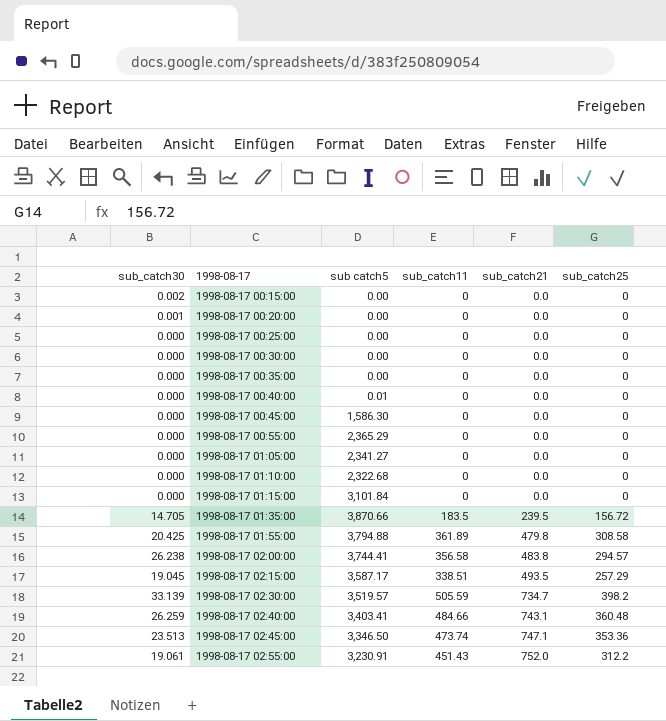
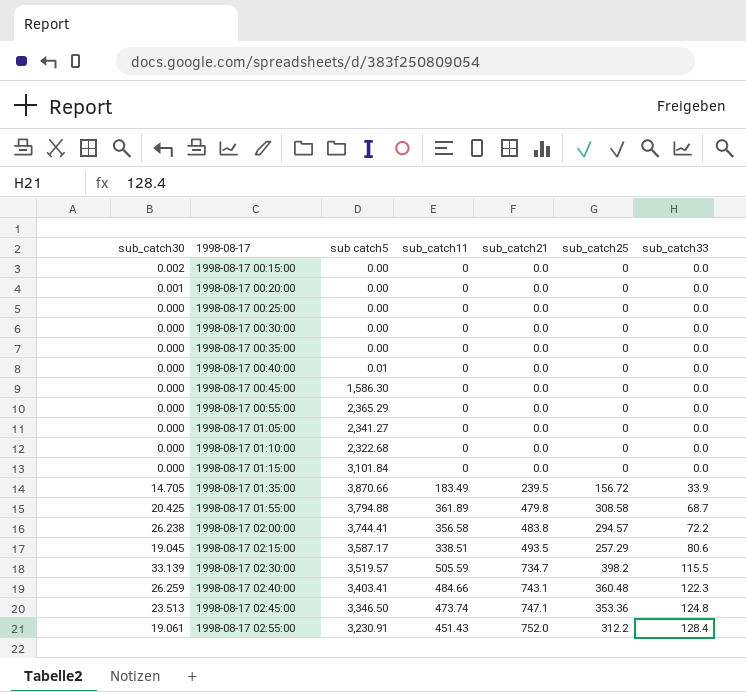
column sub_catch33 | position: none -> 7
1998-08-17 01:35:00 | sub_catch11: 183.5 -> 183.49

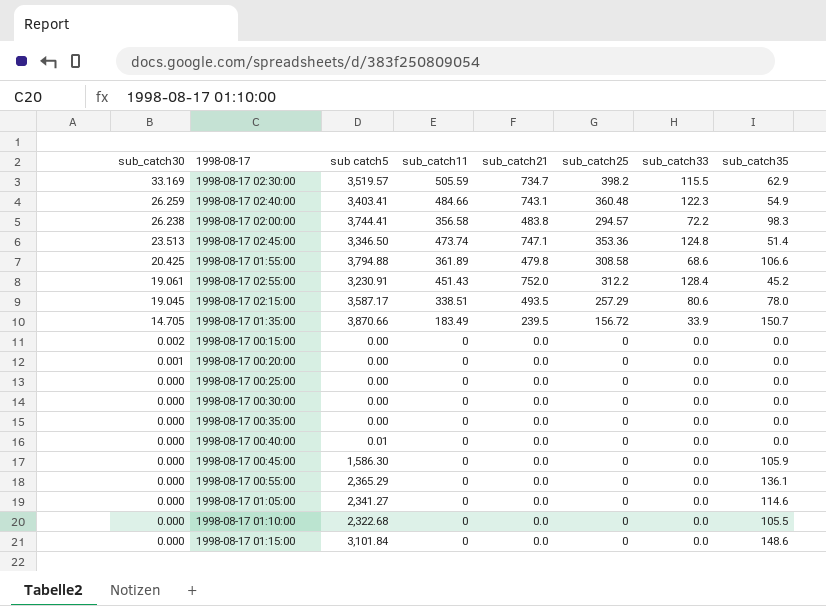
row order: 1998-08-17 ascending -> sub_catch30 descending
column sub_catch35 | position: none -> 8
1998-08-17 02:30:00 | sub_catch30: 33.139 -> 33.169
1998-08-17 01:55:00 | sub_catch33: 68.7 -> 68.6

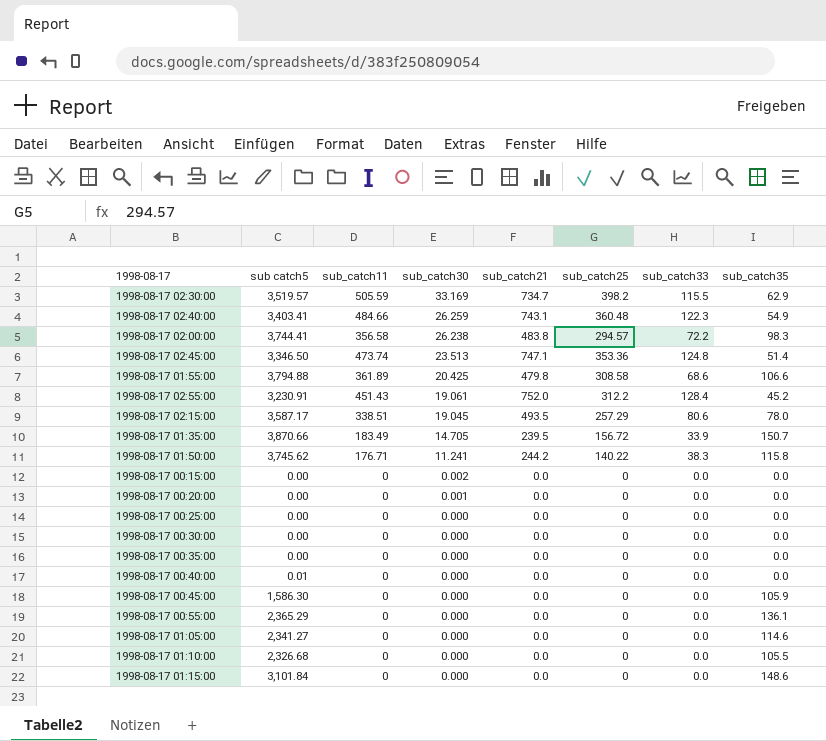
column sub_catch30 | position: 1 -> 4
row 1998-08-17 01:50:00: none -> 3,745.62 | 176.71 | 11.241 | 244.2 | 140.22 | 38.3 | 115.8
1998-08-17 01:10:00 | sub catch5: 2,322.68 -> 2,326.68

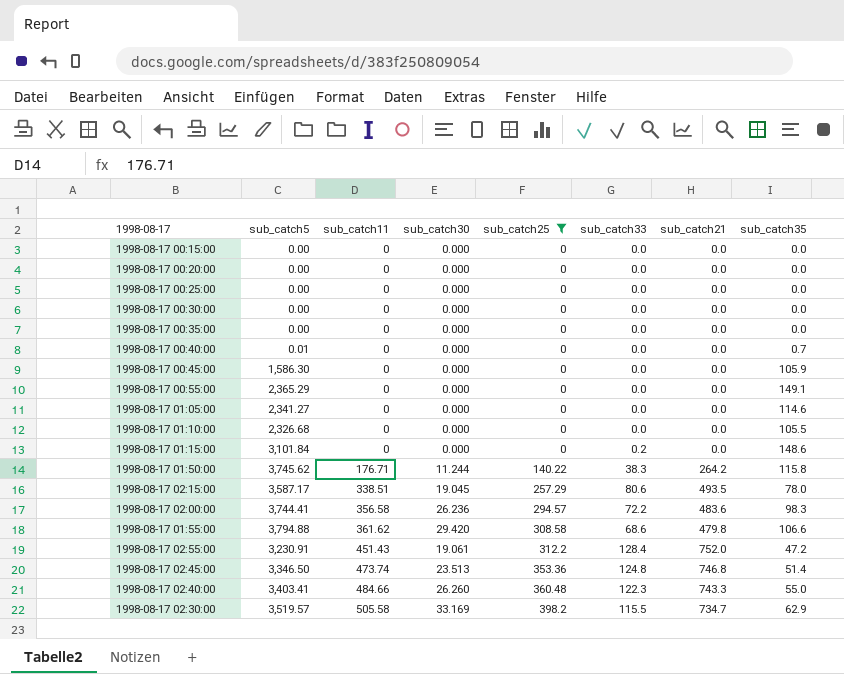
filter: none -> sub_catch25 != 156.72
row order: sub_catch30 descending -> sub_catch11 ascending
column name: sub catch5 -> sub_catch5
column sub_catch21 | position: 5 -> 7
1998-08-17 00:15:00 | sub_catch30: 0.002 -> 0.000
1998-08-17 00:20:00 | sub_catch30: 0.001 -> 0.000
1998-08-17 00:40:00 | sub_catch35: 0.0 -> 0.7
1998-08-17 00:55:00 | sub_catch35: 136.1 -> 149.1
1998-08-17 01:15:00 | sub_catch33: 0.0 -> 0.2
1998-08-17 01:50:00 | sub_catch30: 11.241 -> 11.244
1998-08-17 01:50:00 | sub_catch21: 244.2 -> 264.2
1998-08-17 02:00:00 | sub_catch30: 26.238 -> 26.236
1998-08-17 02:00:00 | sub_catch21: 483.8 -> 483.6
1998-08-17 01:55:00 | sub_catch11: 361.89 -> 361.62
1998-08-17 01:55:00 | sub_catch30: 20.425 -> 29.420
1998-08-17 02:55:00 | sub_catch35: 45.2 -> 47.2
1998-08-17 02:45:00 | sub_catch21: 747.1 -> 746.8
1998-08-17 02:40:00 | sub_catch30: 26.259 -> 26.260
1998-08-17 02:40:00 | sub_catch21: 743.1 -> 743.3
1998-08-17 02:40:00 | sub_catch35: 54.9 -> 55.0
1998-08-17 02:30:00 | sub_catch11: 505.59 -> 505.58

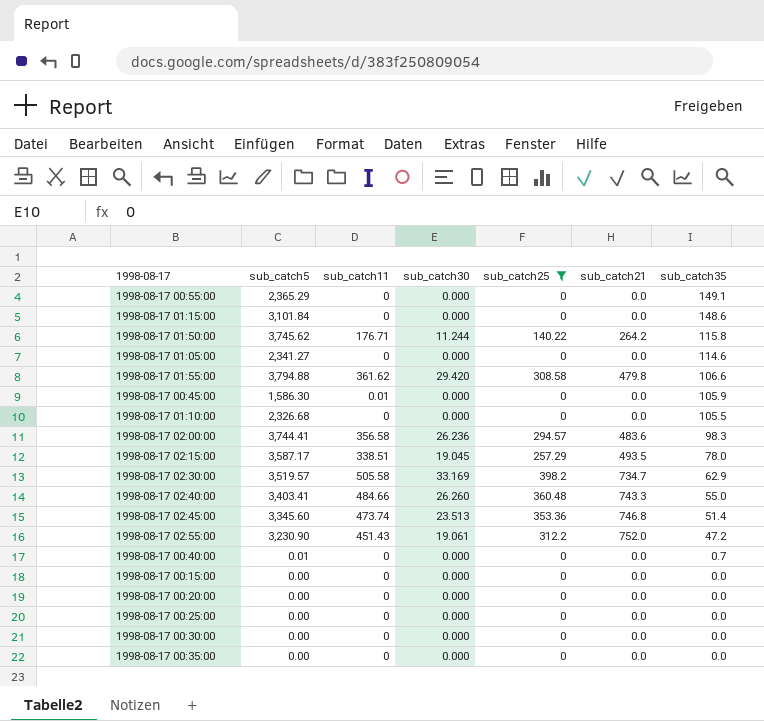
row order: sub_catch11 ascending -> sub_catch35 descending
column sub_catch33 | position: 6 -> none
1998-08-17 00:45:00 | sub_catch11: 0 -> 0.01
1998-08-17 02:45:00 | sub_catch5: 3,346.50 -> 3,345.60
1998-08-17 02:55:00 | sub_catch5: 3,230.91 -> 3,230.90

